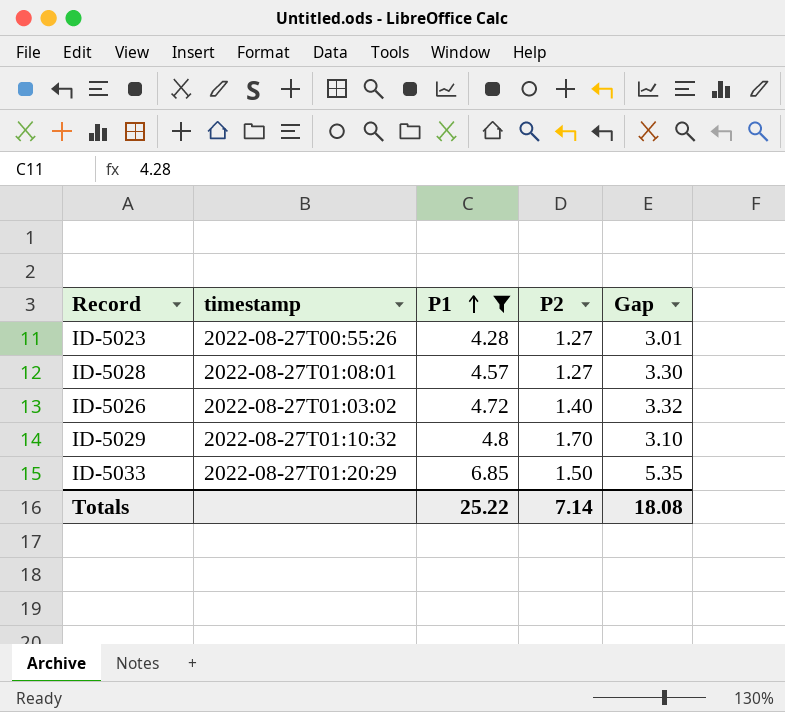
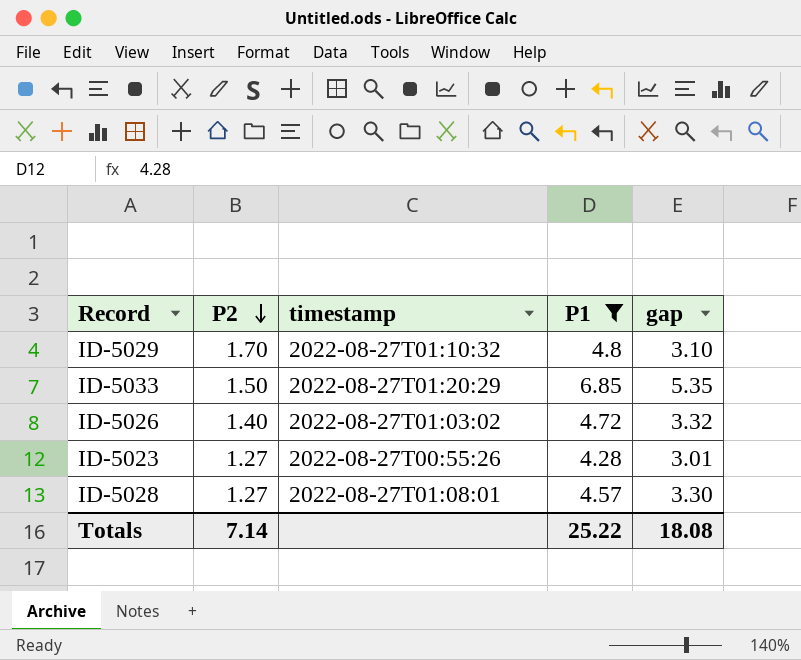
row order: P1 ascending -> P2 descending
column P2 | position: 4 -> 2
column name: Gap -> gap

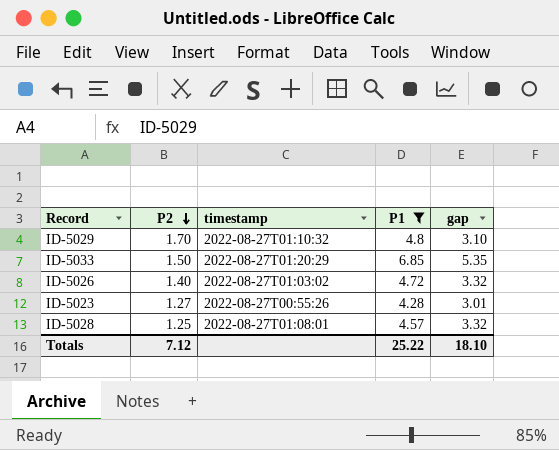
ID-5028 | P2: 1.27 -> 1.25
ID-5028 | gap: 3.30 -> 3.32
Totals | P2: 7.14 -> 7.12
Totals | gap: 18.08 -> 18.10

